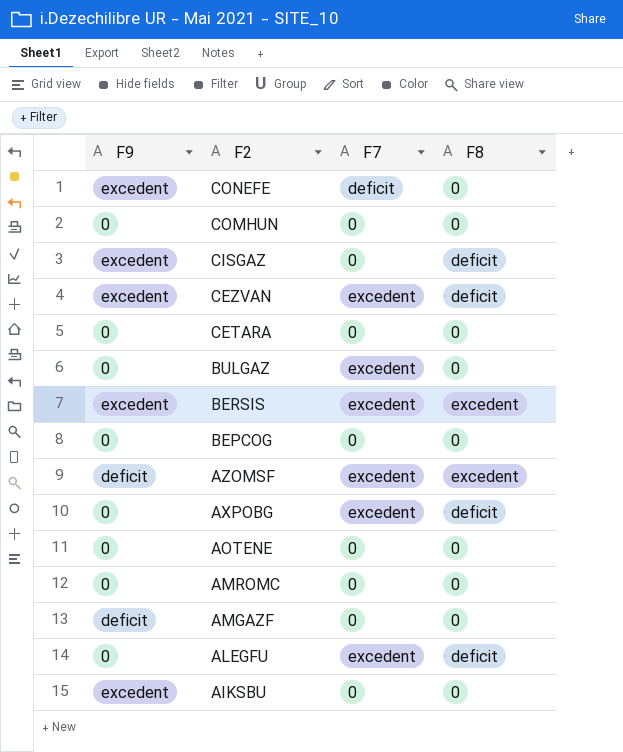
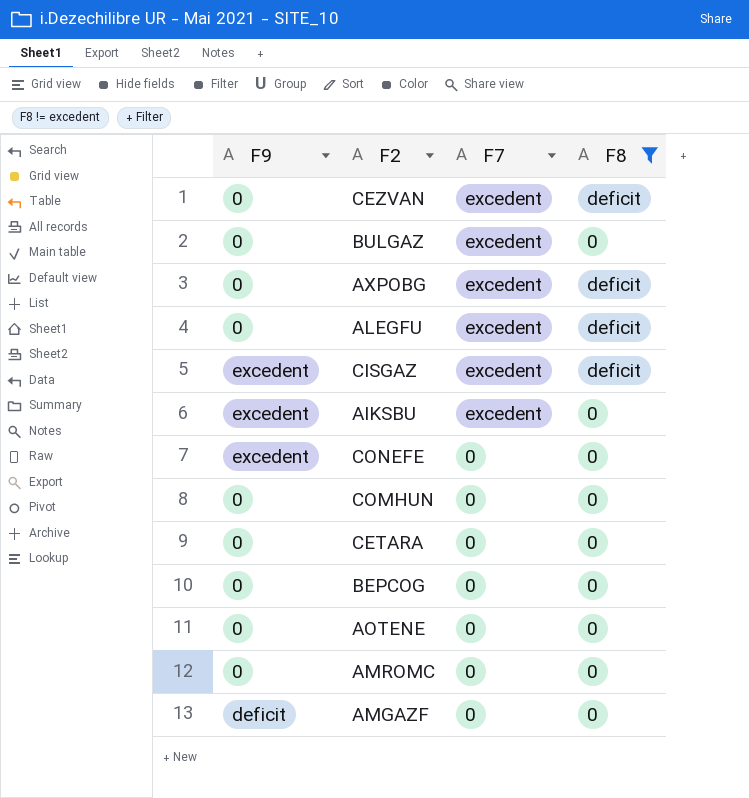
filter: none -> F8 != excedent
row order: F2 descending -> F7 descending
CEZVAN | F9: excedent -> 0
CISGAZ | F7: 0 -> excedent
AIKSBU | F7: 0 -> excedent
CONEFE | F7: deficit -> 0

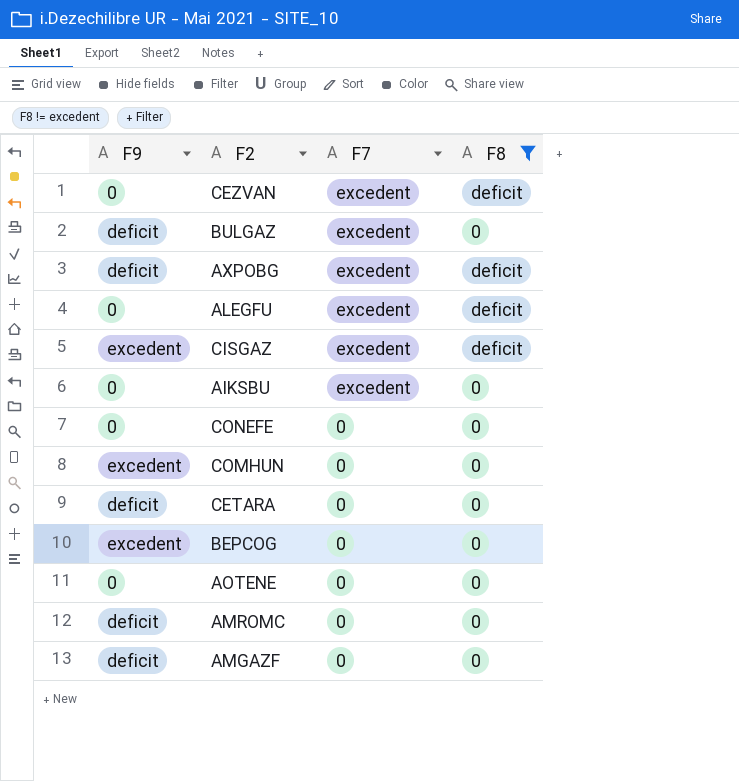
BULGAZ | F9: 0 -> deficit
AXPOBG | F9: 0 -> deficit
AIKSBU | F9: excedent -> 0
CONEFE | F9: excedent -> 0
COMHUN | F9: 0 -> excedent
CETARA | F9: 0 -> deficit
BEPCOG | F9: 0 -> excedent
AMROMC | F9: 0 -> deficit

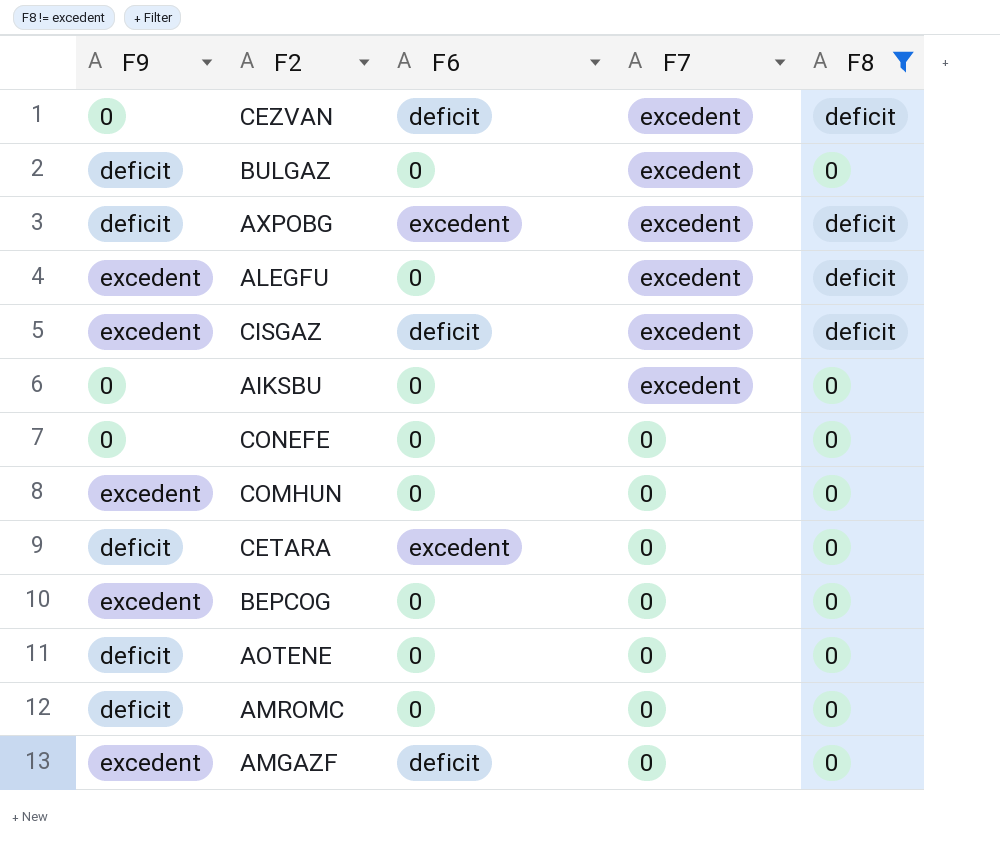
column F6 | position: none -> 3
ALEGFU | F9: 0 -> excedent
AOTENE | F9: 0 -> deficit
AMGAZF | F9: deficit -> excedent

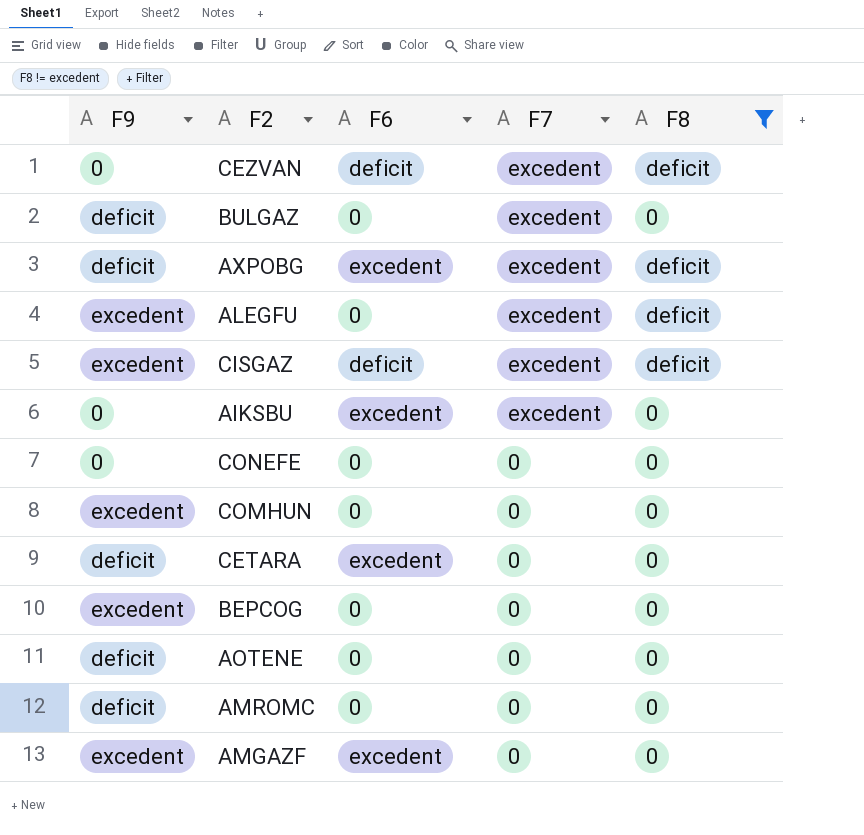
AIKSBU | F6: 0 -> excedent
AMGAZF | F6: deficit -> excedent

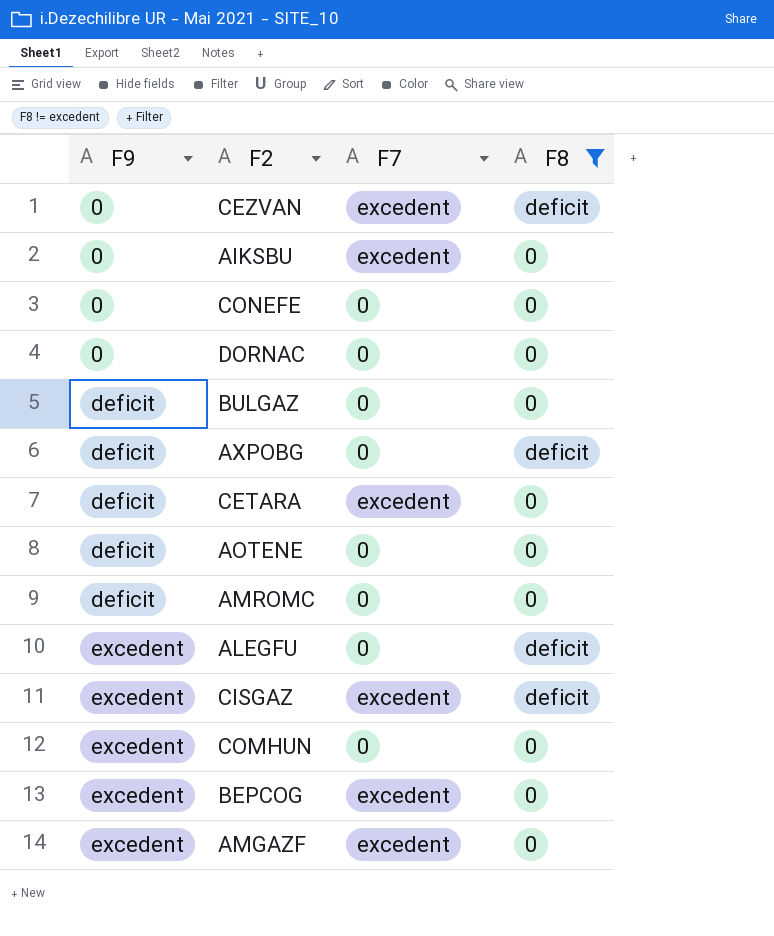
row order: F7 descending -> F9 ascending
column F6 | position: 3 -> none
row DORNAC: none -> 0 | 0 | 0
BULGAZ | F7: excedent -> 0
AXPOBG | F7: excedent -> 0
CETARA | F7: 0 -> excedent
ALEGFU | F7: excedent -> 0
BEPCOG | F7: 0 -> excedent
AMGAZF | F7: 0 -> excedent

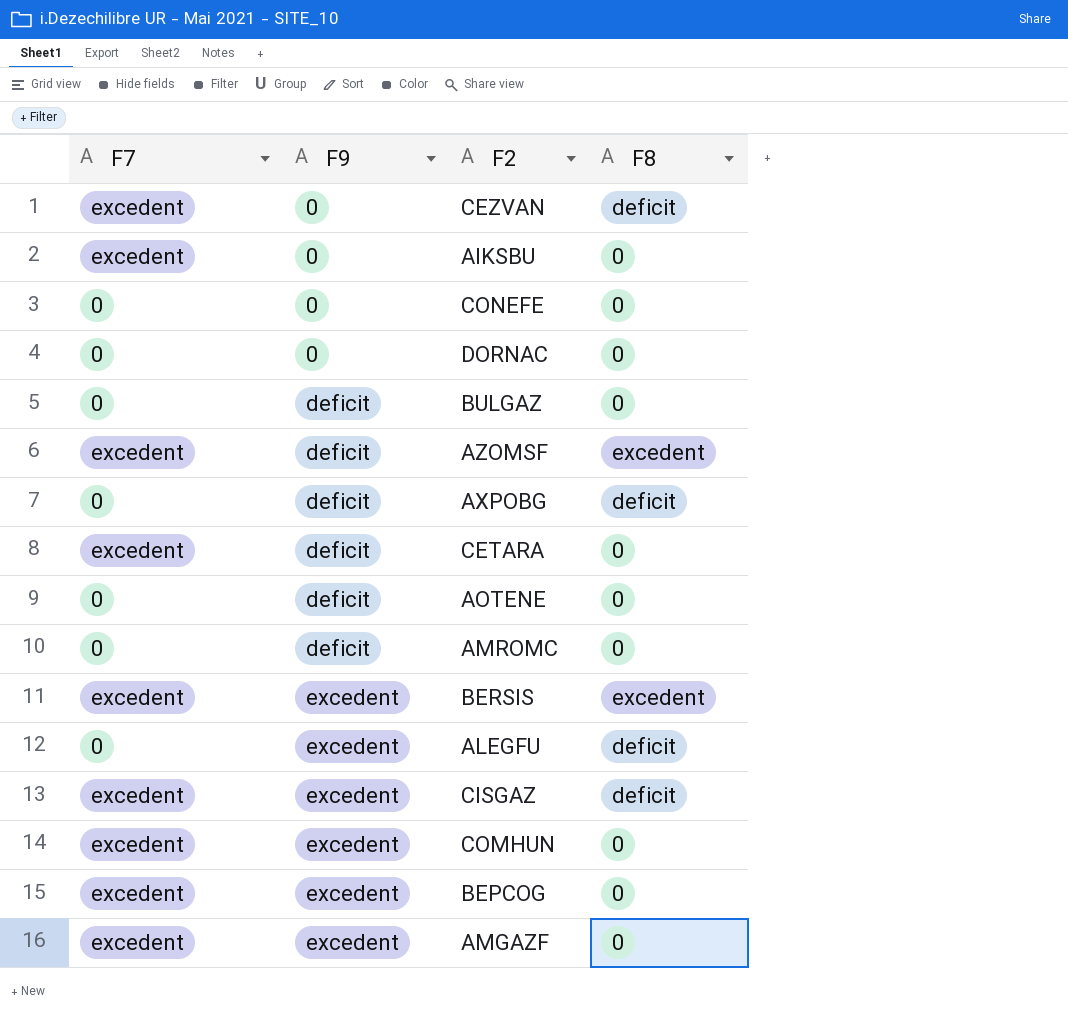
filter: F8 != excedent -> none
column F7 | position: 3 -> 1
COMHUN | F7: 0 -> excedent

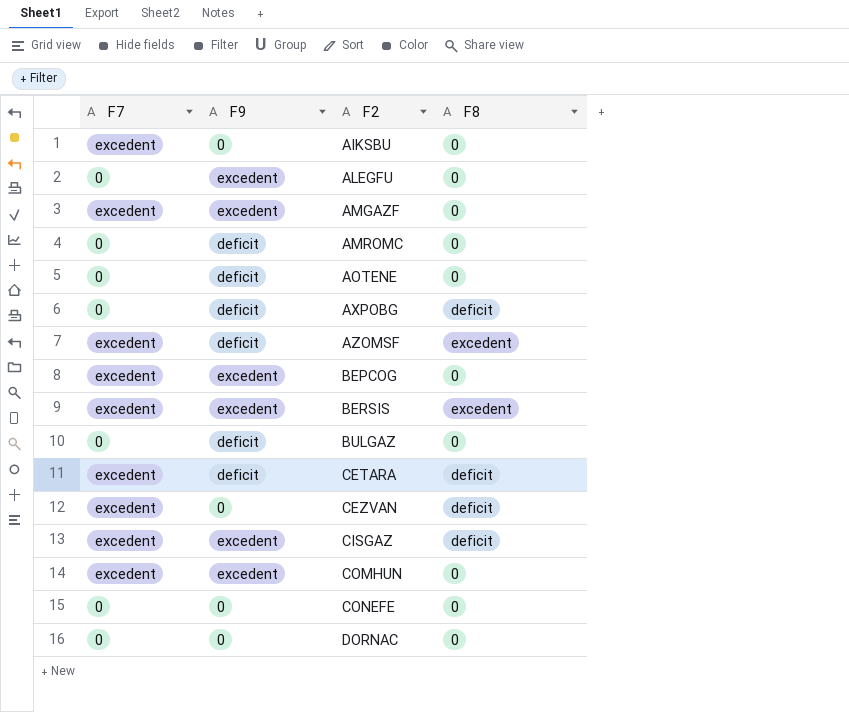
row order: F9 ascending -> F2 ascending
ALEGFU | F8: deficit -> 0
CETARA | F8: 0 -> deficit

